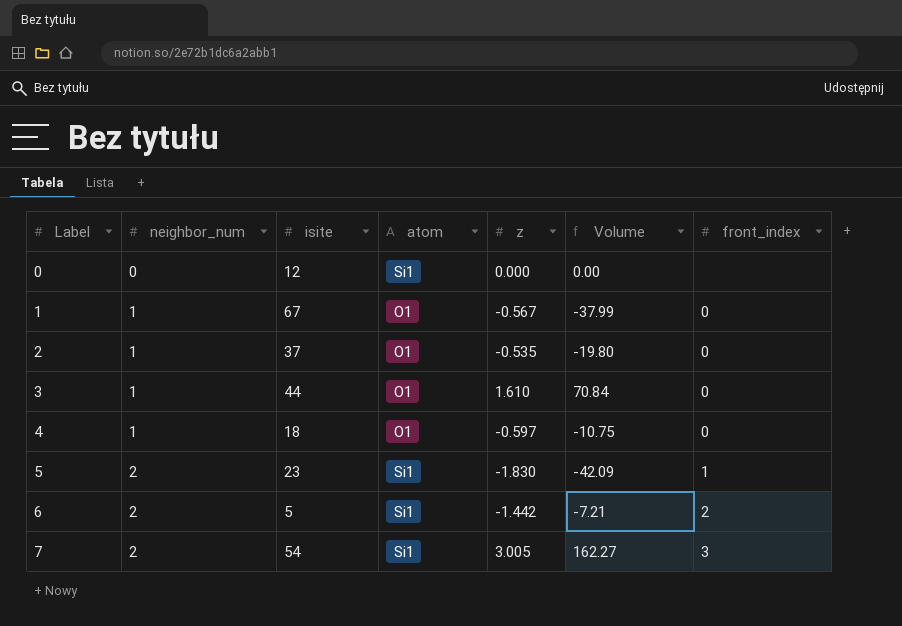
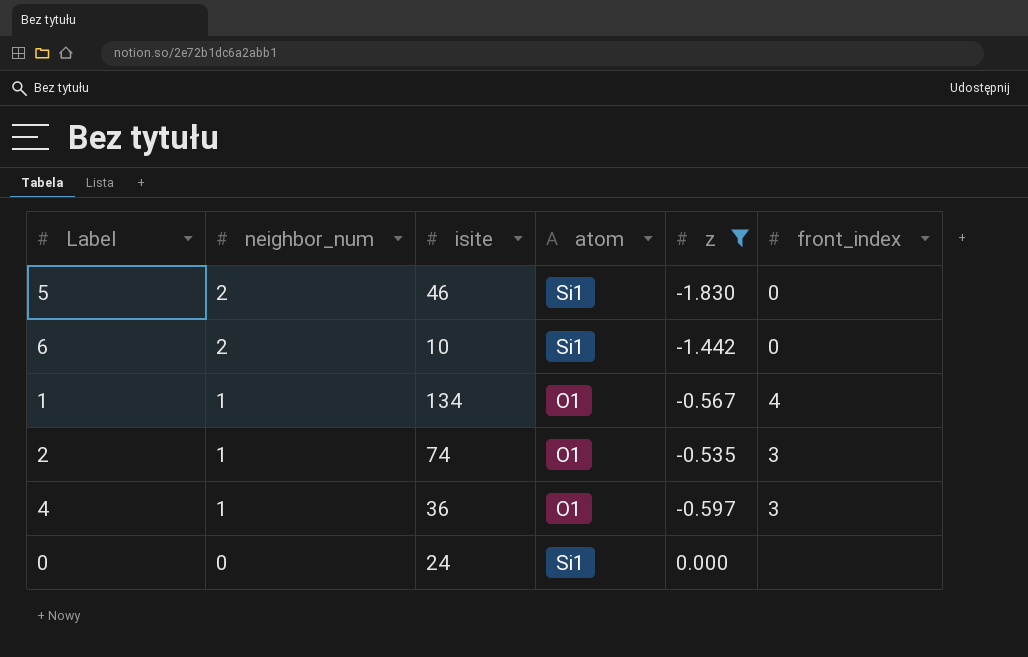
filter: none -> z <= 0.000
row order: Label ascending -> neighbor_num descending
column Volume | formula: [isite] * [z] -> none
5 | isite: 23 -> 46
5 | front_index: 1 -> 0
6 | isite: 5 -> 10
6 | front_index: 2 -> 0
1 | isite: 67 -> 134
1 | front_index: 0 -> 4
2 | isite: 37 -> 74
2 | front_index: 0 -> 3
4 | isite: 18 -> 36
4 | front_index: 0 -> 3
0 | isite: 12 -> 24

